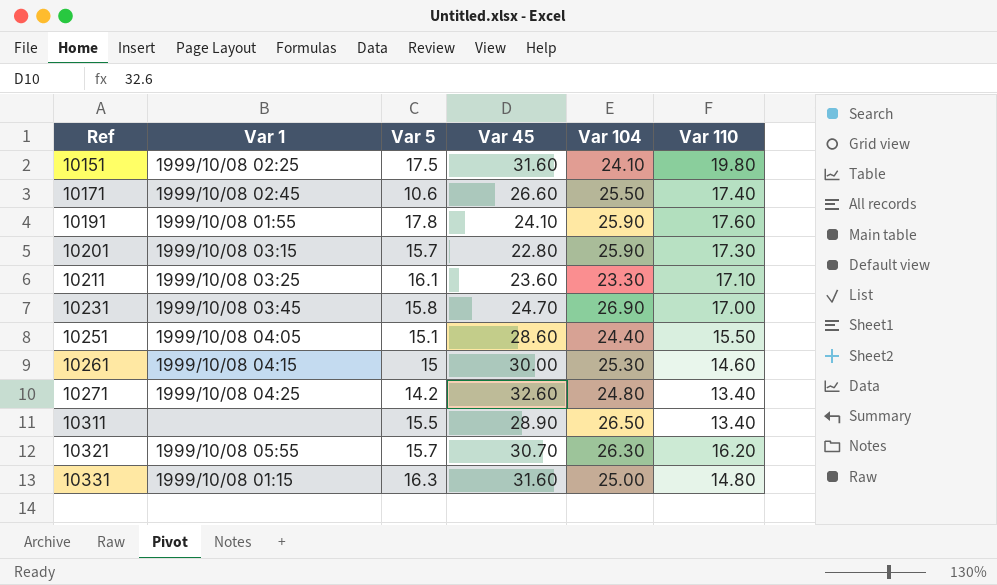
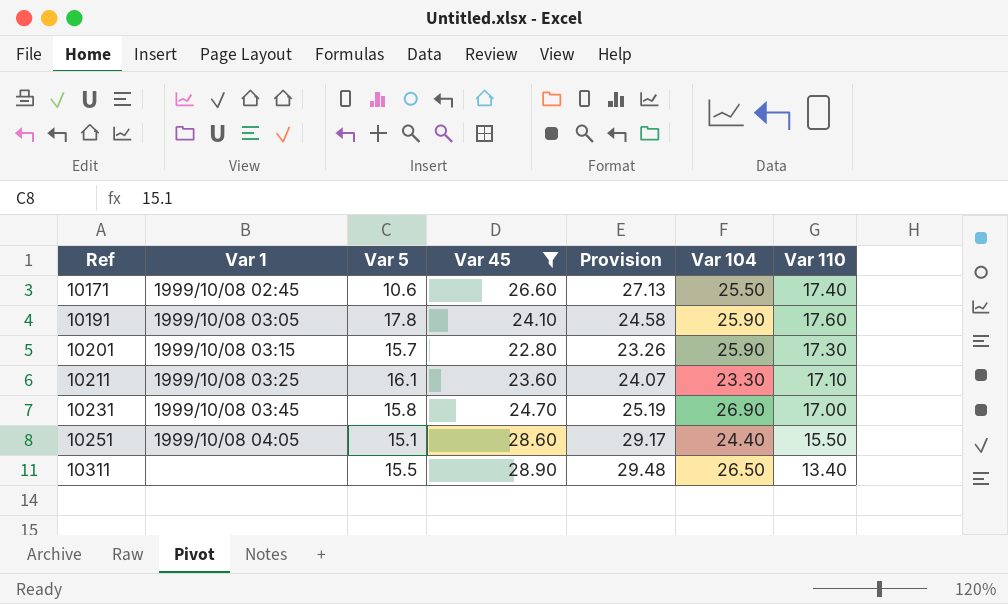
filter: none -> Var 45 <= 28.90
column Provision | formula: none -> [Var 45] * 1.02
10191 | Var 1: 1999/10/08 01:55 -> 1999/10/08 03:05

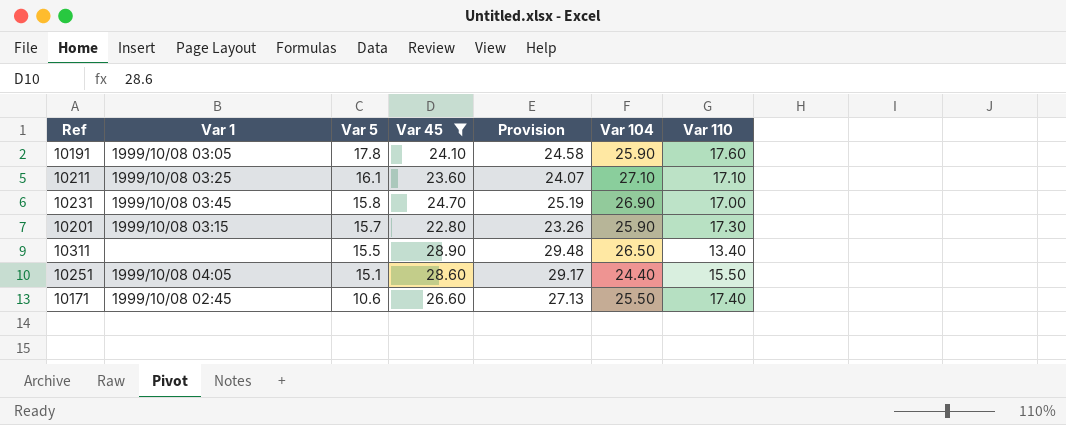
row order: Ref ascending -> Var 5 descending
10211 | Var 104: 23.30 -> 27.10

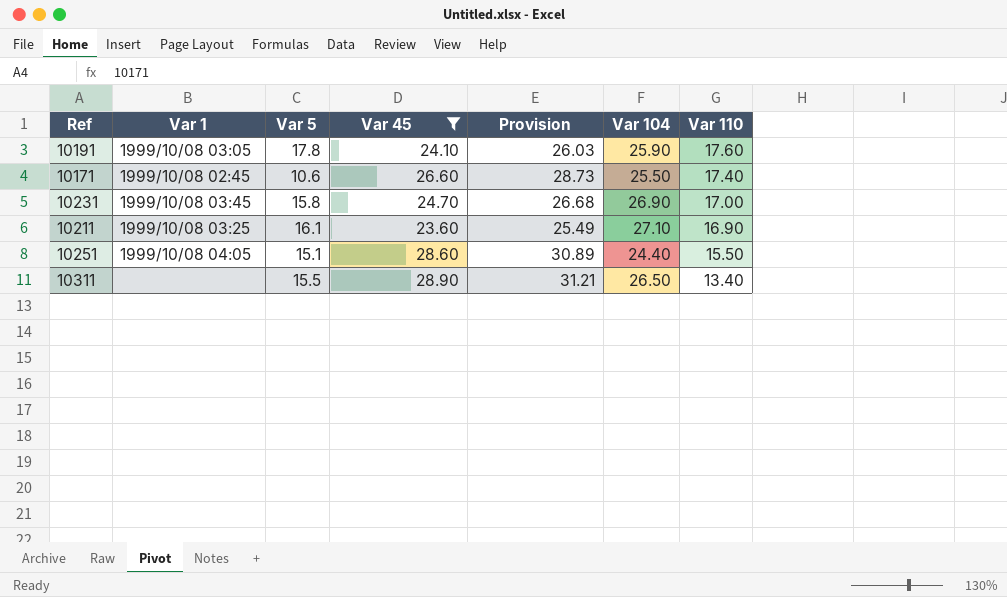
row order: Var 5 descending -> Var 110 descending
column Provision | formula: [Var 45] * 1.02 -> [Var 45] * 1.08
row 10201: 1999/10/08 03:15 | 15.7 | 22.80 | 23.26 | 25.90 | 17.30 -> none
10211 | Var 110: 17.10 -> 16.90

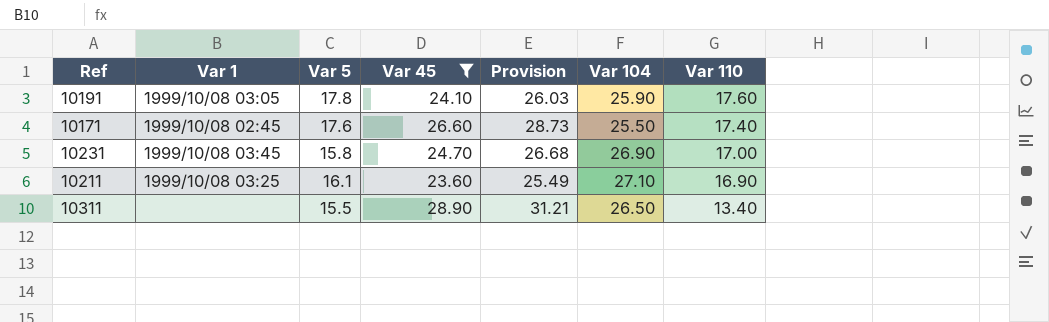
row 10251: 1999/10/08 04:05 | 15.1 | 28.60 | 30.89 | 24.40 | 15.50 -> none
10171 | Var 5: 10.6 -> 17.6

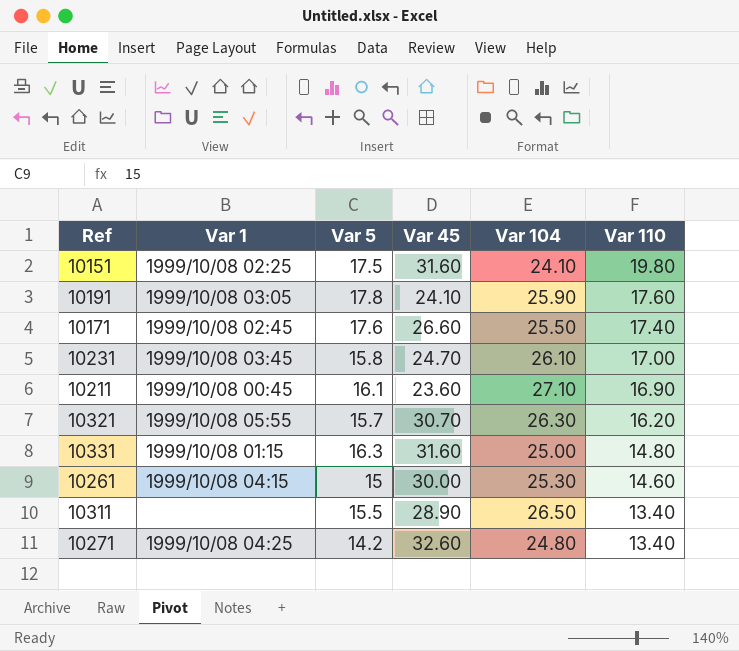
filter: Var 45 <= 28.90 -> none
column Provision | formula: [Var 45] * 1.08 -> none
10231 | Var 104: 26.90 -> 26.10
10211 | Var 1: 1999/10/08 03:25 -> 1999/10/08 00:45

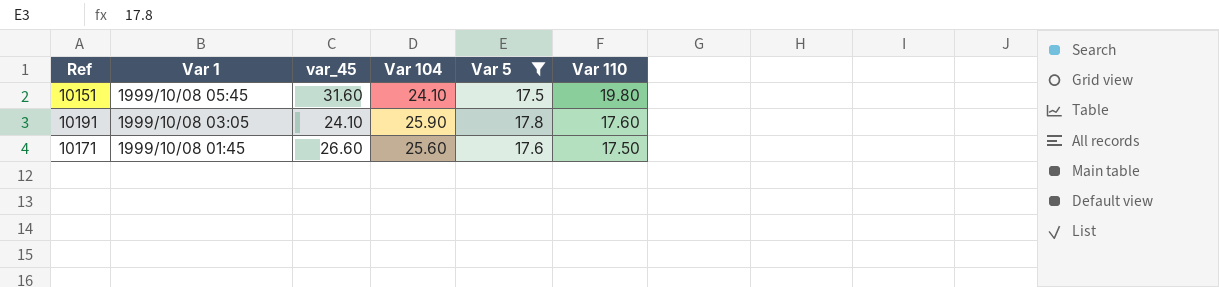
filter: none -> Var 5 >= 17.5
column name: Var 45 -> var_45
column Var 5 | position: 3 -> 5
10151 | Var 1: 1999/10/08 02:25 -> 1999/10/08 05:45
10171 | Var 1: 1999/10/08 02:45 -> 1999/10/08 01:45
10171 | Var 104: 25.50 -> 25.60
10171 | Var 110: 17.40 -> 17.50

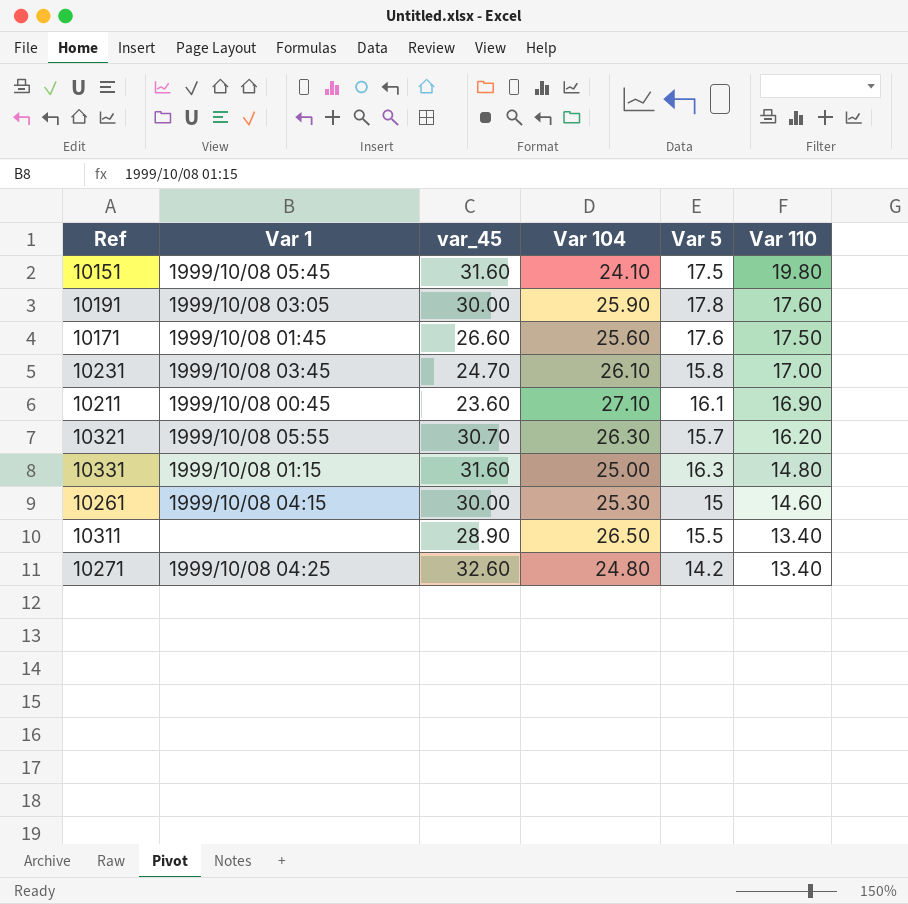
filter: Var 5 >= 17.5 -> none
10191 | var_45: 24.10 -> 30.00

